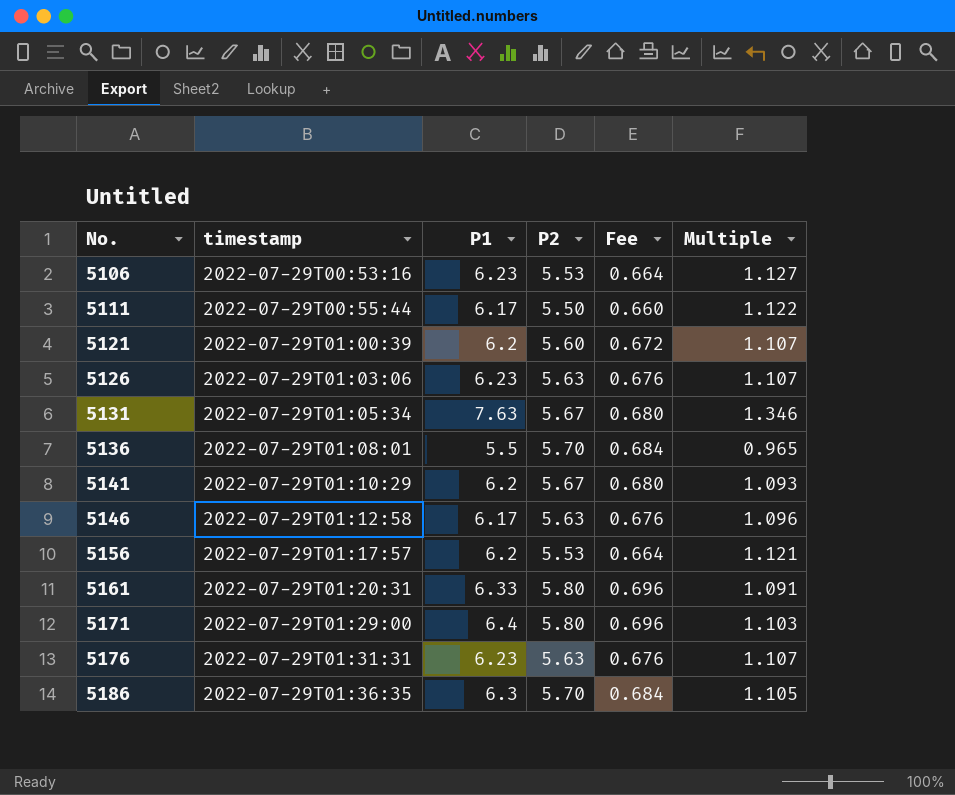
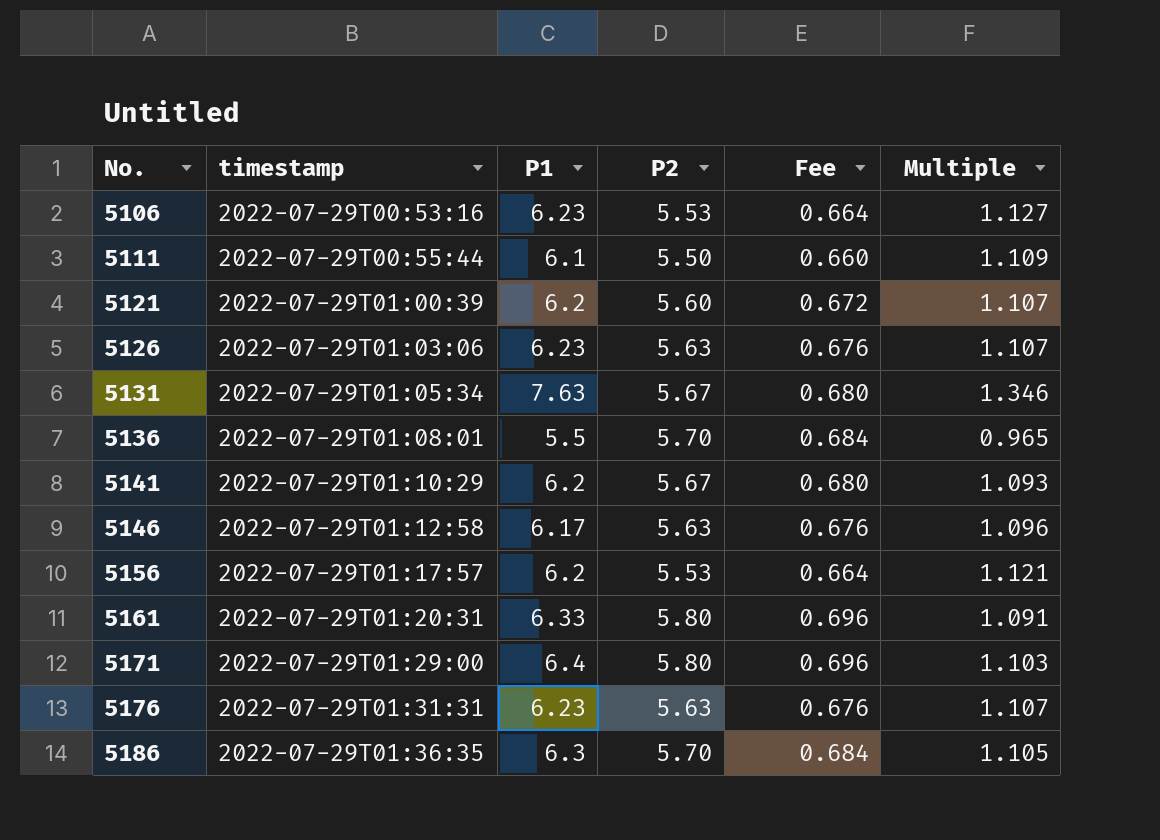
5111 | P1: 6.17 -> 6.1
5111 | Multiple: 1.122 -> 1.109

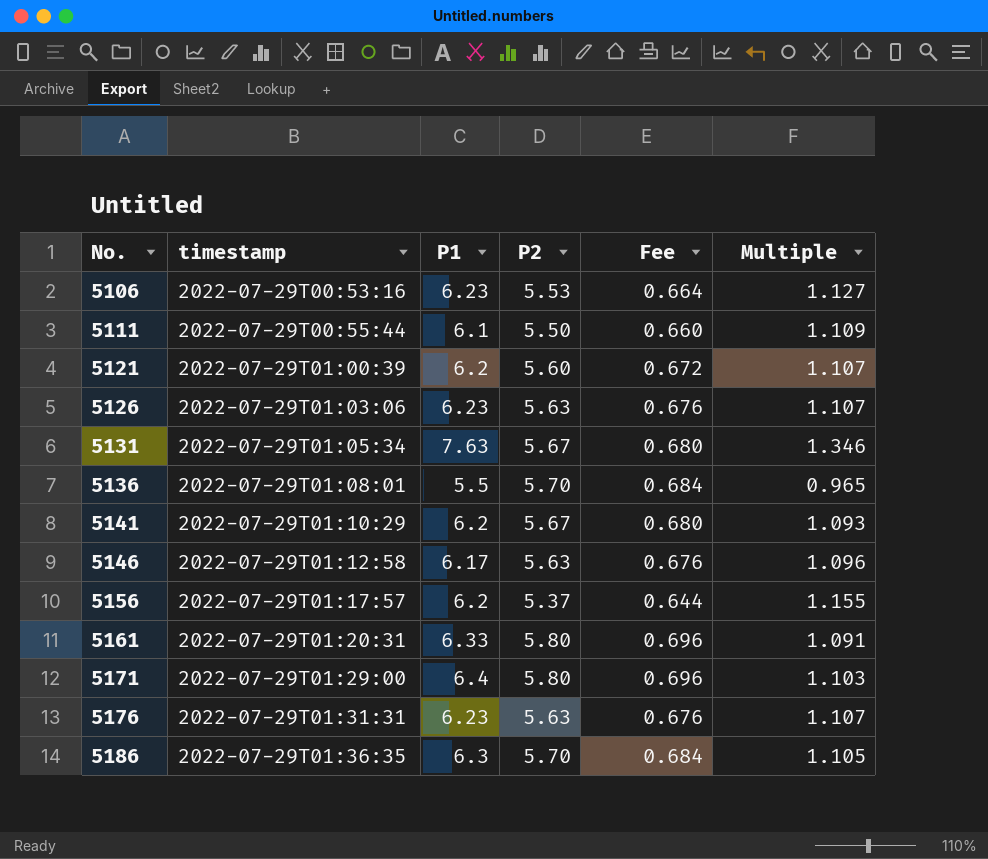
5156 | P2: 5.53 -> 5.37
5156 | Fee: 0.664 -> 0.644
5156 | Multiple: 1.121 -> 1.155

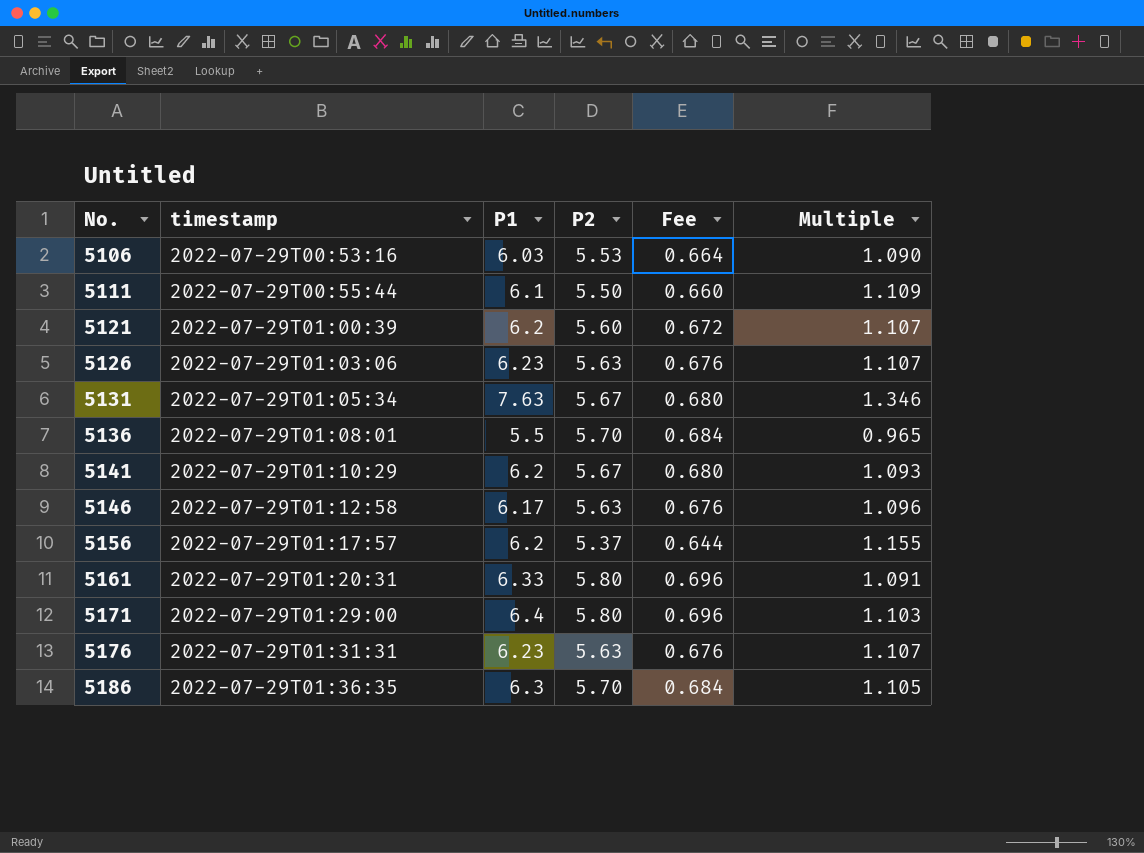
5106 | P1: 6.23 -> 6.03
5106 | Multiple: 1.127 -> 1.090

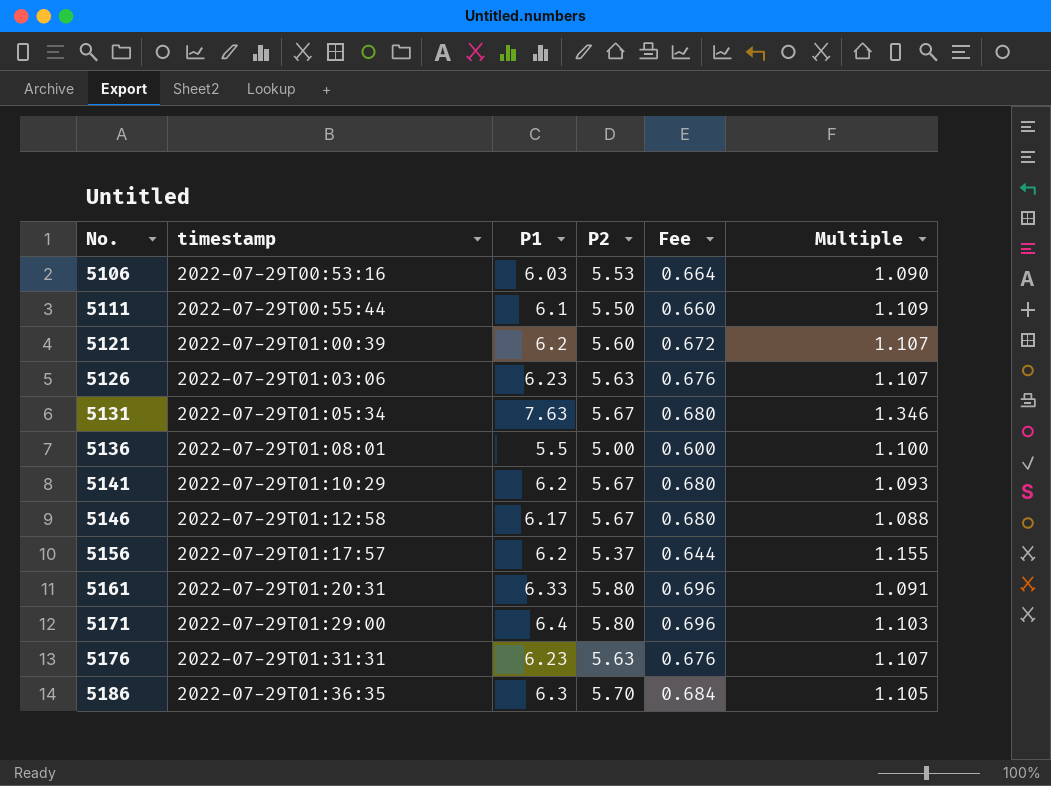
5136 | P2: 5.70 -> 5.00
5136 | Fee: 0.684 -> 0.600
5136 | Multiple: 0.965 -> 1.100
5146 | P2: 5.63 -> 5.67
5146 | Fee: 0.676 -> 0.680
5146 | Multiple: 1.096 -> 1.088

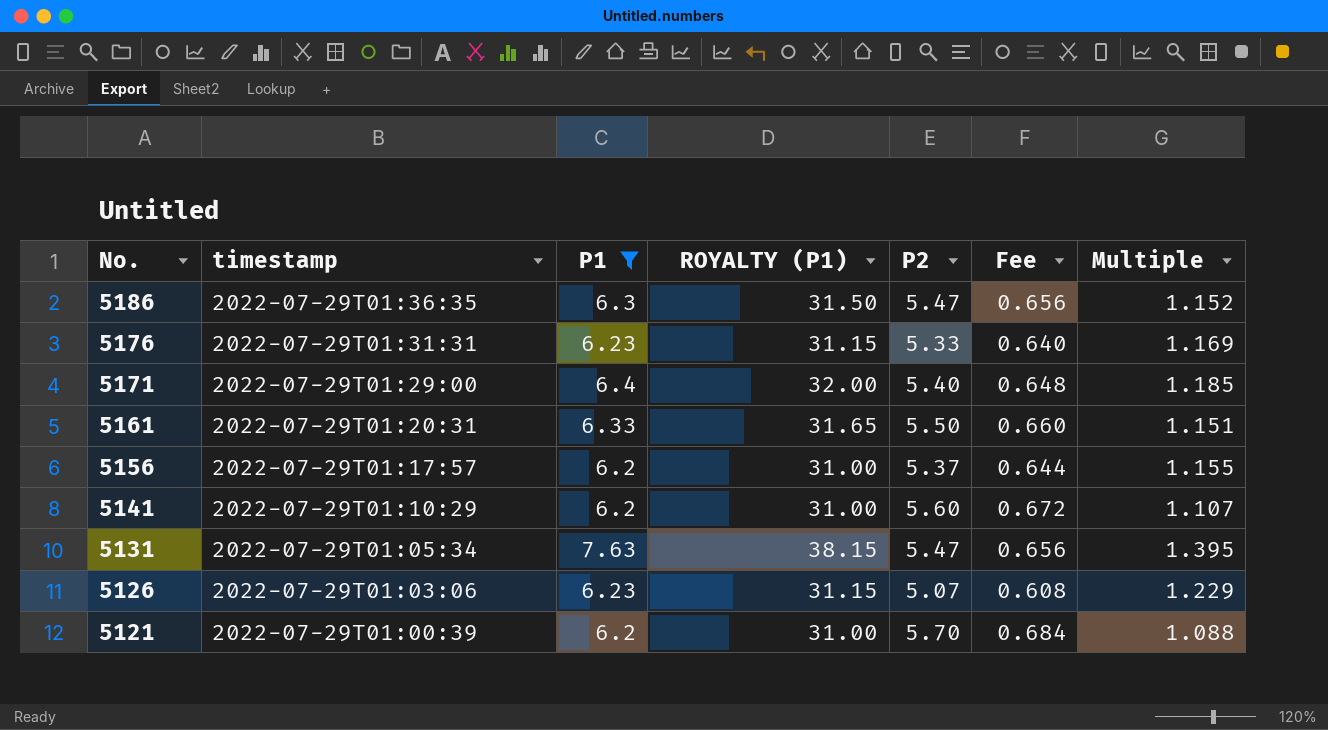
filter: none -> P1 >= 6.2
row order: No. ascending -> No. descending
column ROYALTY (P1) | formula: none -> [P1] * 5
5186 | P2: 5.70 -> 5.47
5186 | Fee: 0.684 -> 0.656
5186 | Multiple: 1.105 -> 1.152
5176 | P2: 5.63 -> 5.33
5176 | Fee: 0.676 -> 0.640
5176 | Multiple: 1.107 -> 1.169
5171 | P2: 5.80 -> 5.40
5171 | Fee: 0.696 -> 0.648
5171 | Multiple: 1.103 -> 1.185
5161 | P2: 5.80 -> 5.50
5161 | Fee: 0.696 -> 0.660
5161 | Multiple: 1.091 -> 1.151
5141 | P2: 5.67 -> 5.60
5141 | Fee: 0.680 -> 0.672
5141 | Multiple: 1.093 -> 1.107
5131 | P2: 5.67 -> 5.47
5131 | Fee: 0.680 -> 0.656
5131 | Multiple: 1.346 -> 1.395
5126 | P2: 5.63 -> 5.07
5126 | Fee: 0.676 -> 0.608
5126 | Multiple: 1.107 -> 1.229
5121 | P2: 5.60 -> 5.70
5121 | Fee: 0.672 -> 0.684
5121 | Multiple: 1.107 -> 1.088

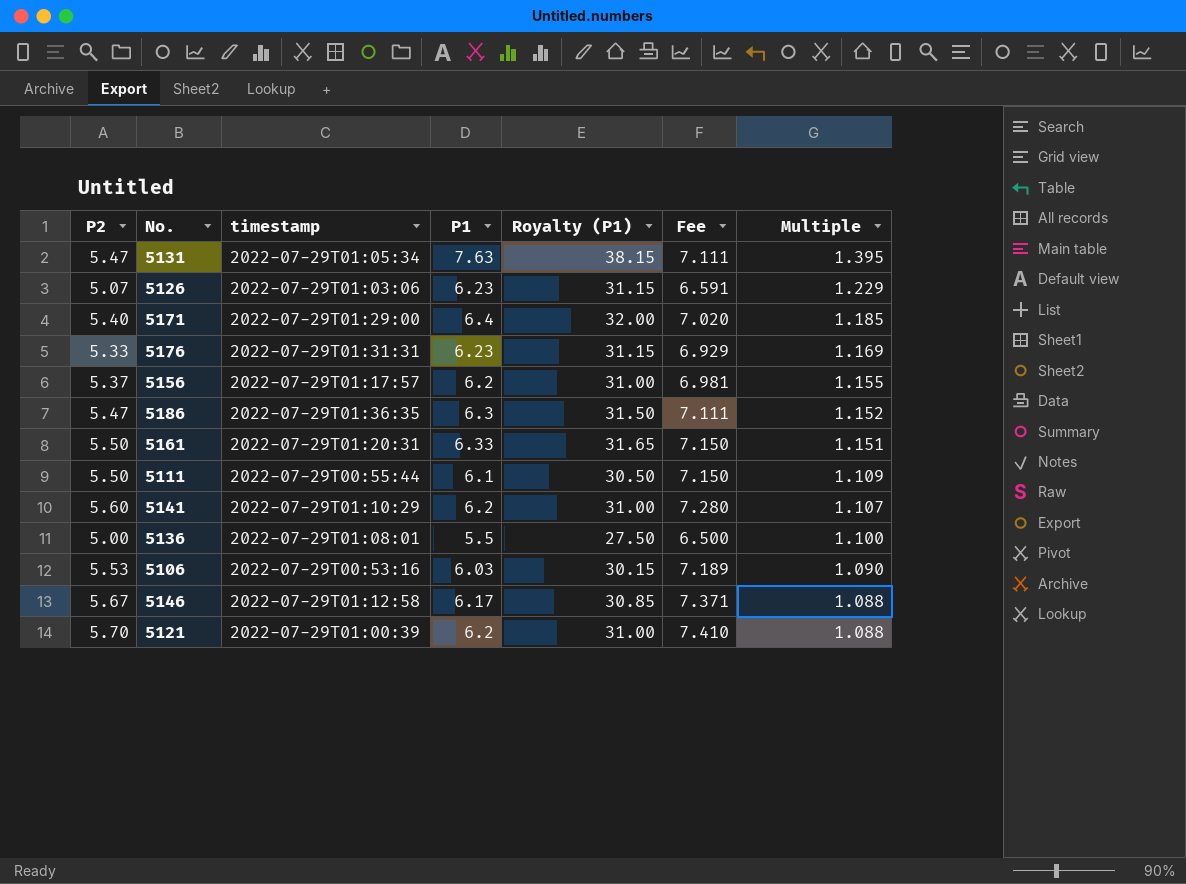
filter: P1 >= 6.2 -> none
row order: No. descending -> Multiple descending
column P2 | position: 5 -> 1
column name: ROYALTY (P1) -> Royalty (P1)
column Fee | formula: [P2] * 0.12 -> [P2] * 1.3

